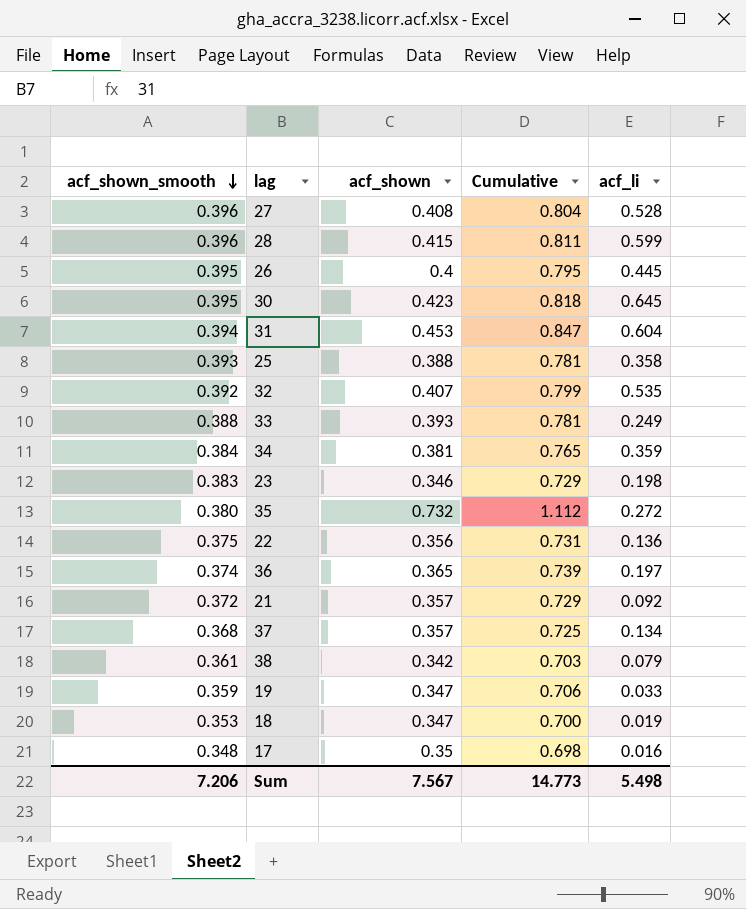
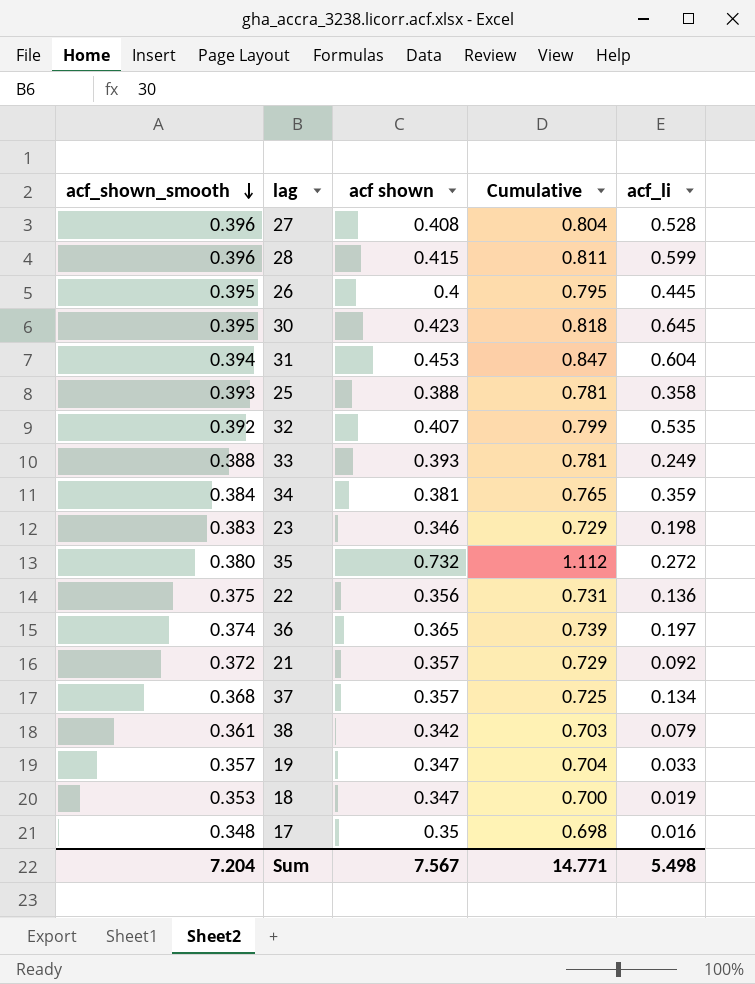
column name: acf_shown -> acf shown
19 | acf_shown_smooth: 0.359 -> 0.357
19 | Cumulative: 0.706 -> 0.704
Sum | acf_shown_smooth: 7.206 -> 7.204
Sum | Cumulative: 14.773 -> 14.771

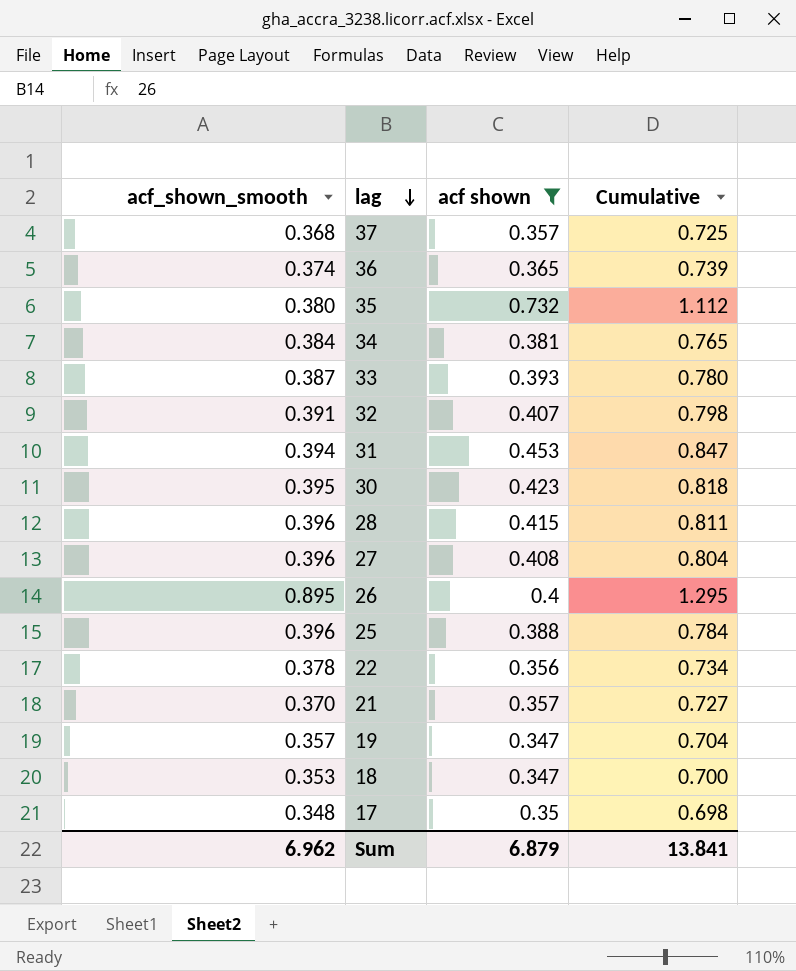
filter: none -> acf shown >= 0.347
row order: acf_shown_smooth descending -> lag descending
column acf_li | position: 5 -> none
33 | acf_shown_smooth: 0.388 -> 0.387
33 | Cumulative: 0.781 -> 0.780
32 | acf_shown_smooth: 0.392 -> 0.391
32 | Cumulative: 0.799 -> 0.798
26 | acf_shown_smooth: 0.395 -> 0.895
26 | Cumulative: 0.795 -> 1.295
25 | acf_shown_smooth: 0.393 -> 0.396
25 | Cumulative: 0.781 -> 0.784
22 | acf_shown_smooth: 0.375 -> 0.378
22 | Cumulative: 0.731 -> 0.734
21 | acf_shown_smooth: 0.372 -> 0.370
21 | Cumulative: 0.729 -> 0.727
Sum | acf_shown_smooth: 7.204 -> 6.962
Sum | acf shown: 7.567 -> 6.879
Sum | Cumulative: 14.771 -> 13.841

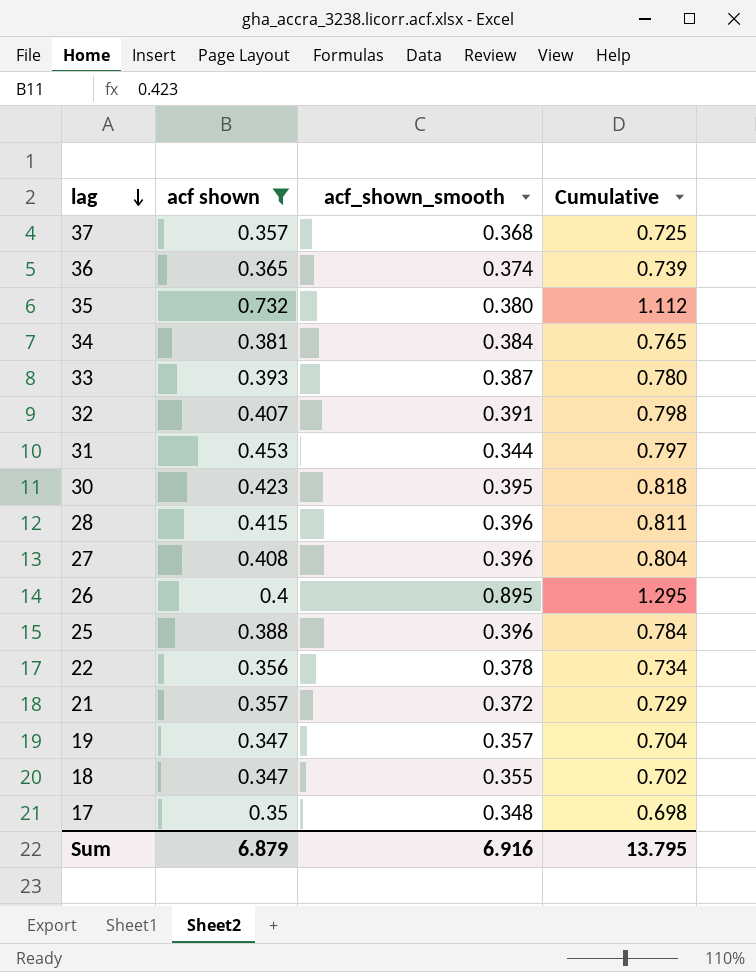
column acf_shown_smooth | position: 1 -> 3
31 | acf_shown_smooth: 0.394 -> 0.344
31 | Cumulative: 0.847 -> 0.797
21 | acf_shown_smooth: 0.370 -> 0.372
21 | Cumulative: 0.727 -> 0.729
18 | acf_shown_smooth: 0.353 -> 0.355
18 | Cumulative: 0.700 -> 0.702
Sum | acf_shown_smooth: 6.962 -> 6.916
Sum | Cumulative: 13.841 -> 13.795

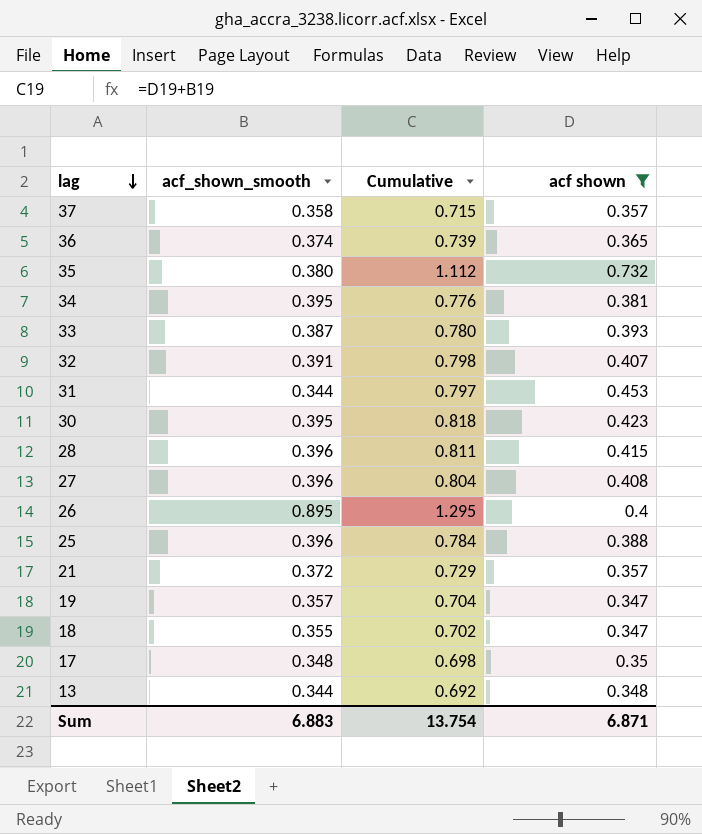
column acf shown | position: 2 -> 4
row 22: 0.356 | 0.378 | 0.734 -> none
37 | acf_shown_smooth: 0.368 -> 0.358
37 | Cumulative: 0.725 -> 0.715
34 | acf_shown_smooth: 0.384 -> 0.395
34 | Cumulative: 0.765 -> 0.776
row 13: none -> 0.344 | 0.692 | 0.348
Sum | acf_shown_smooth: 6.916 -> 6.883
Sum | Cumulative: 13.795 -> 13.754
Sum | acf shown: 6.879 -> 6.871

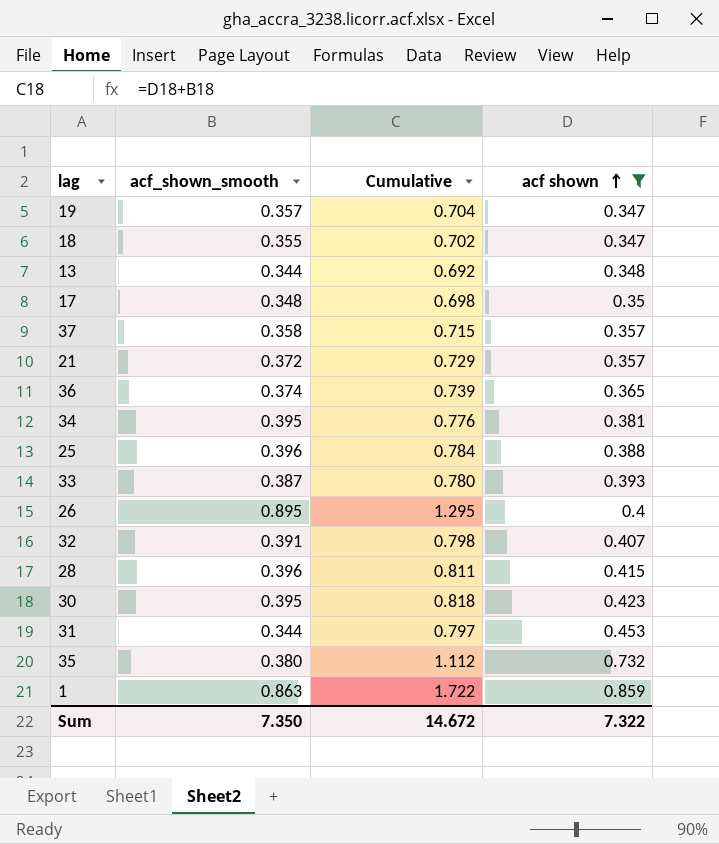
row order: lag descending -> acf shown ascending
row 27: 0.396 | 0.804 | 0.408 -> none
row 1: none -> 0.863 | 1.722 | 0.859
Sum | acf_shown_smooth: 6.883 -> 7.350
Sum | Cumulative: 13.754 -> 14.672
Sum | acf shown: 6.871 -> 7.322

